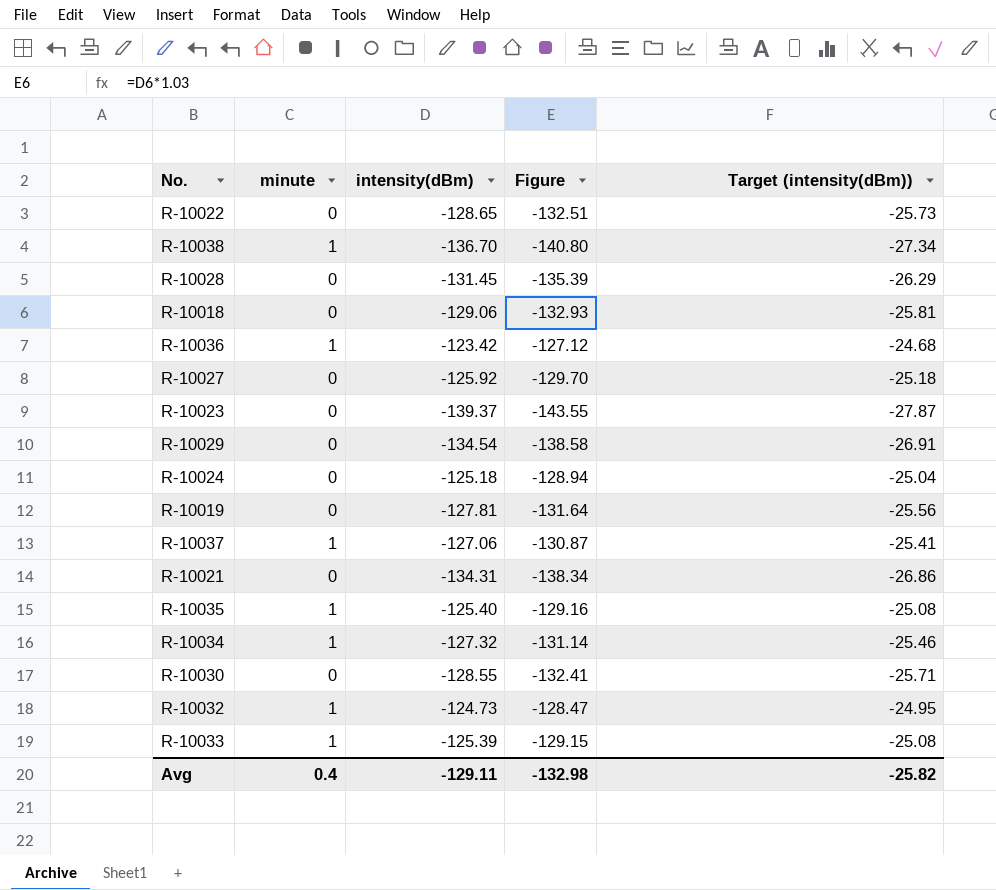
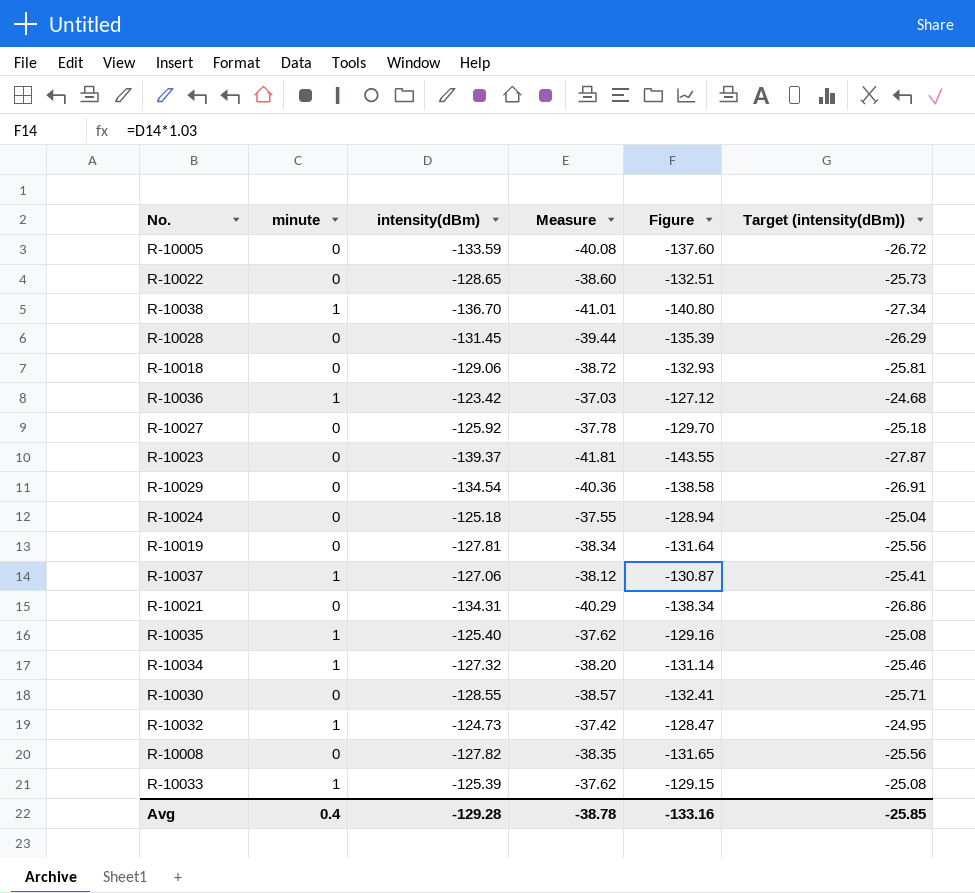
column Measure | formula: none -> [intensity(dBm)] * 0.3
row R-10005: none -> 0 | -133.59 | -40.08 | -137.60 | -26.72
row R-10008: none -> 0 | -127.82 | -38.35 | -131.65 | -25.56
Avg | intensity(dBm): -129.11 -> -129.28
Avg | Figure: -132.98 -> -133.16
Avg | Target (intensity(dBm)): -25.82 -> -25.85

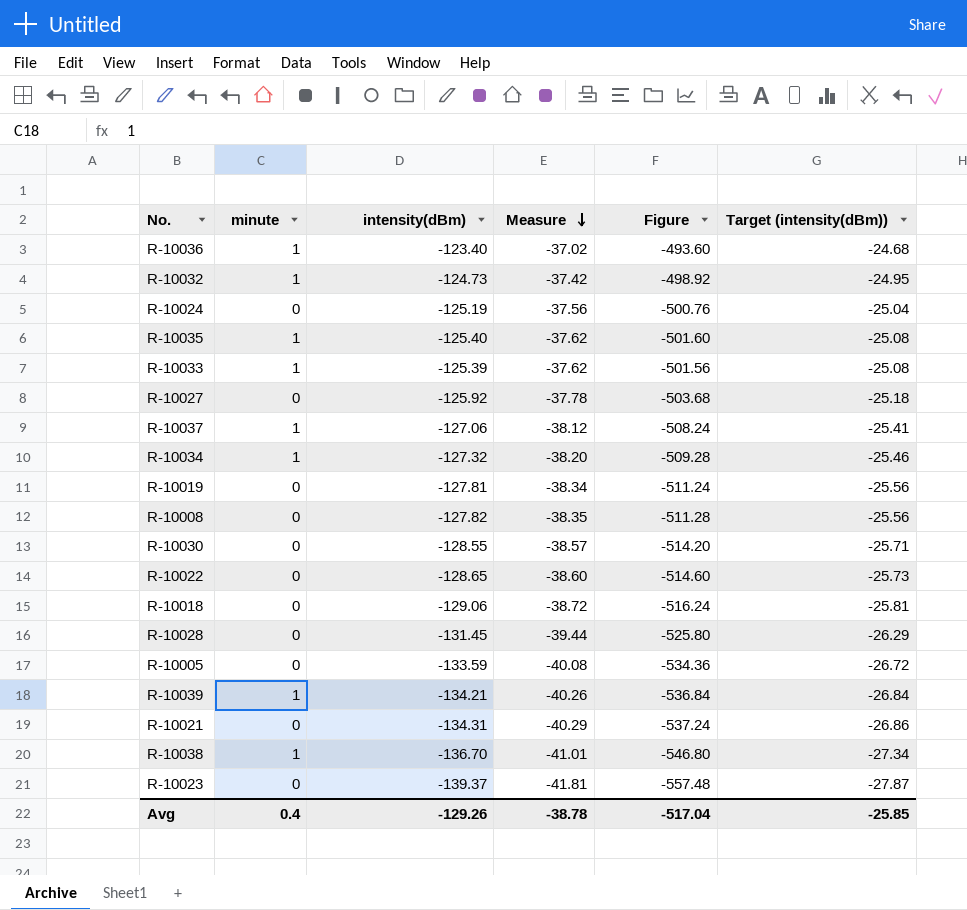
row order: none -> Measure descending
column Figure | formula: [intensity(dBm)] * 1.03 -> [intensity(dBm)] * 4
row R-10029: 0 | -134.54 | -40.36 | -138.58 | -26.91 -> none
R-10036 | intensity(dBm): -123.42 -> -123.40
R-10036 | Measure: -37.03 -> -37.02
R-10024 | intensity(dBm): -125.18 -> -125.19
R-10024 | Measure: -37.55 -> -37.56
row R-10039: none -> 1 | -134.21 | -40.26 | -536.84 | -26.84
Avg | intensity(dBm): -129.28 -> -129.26
Avg | Figure: -133.16 -> -517.04

